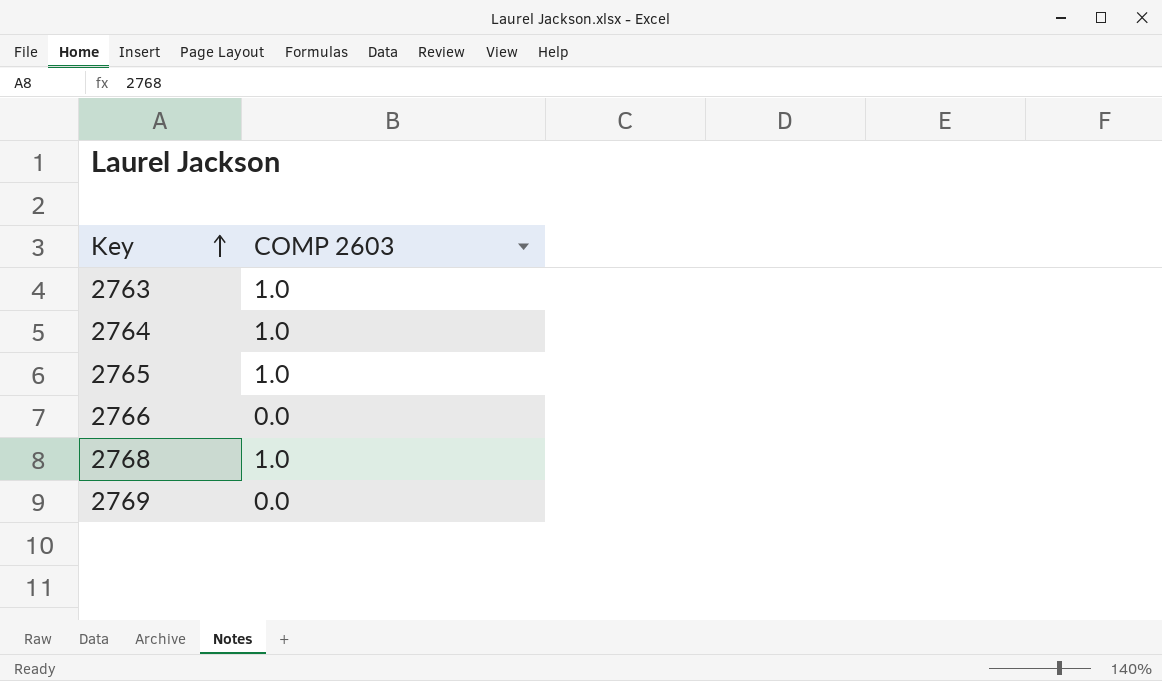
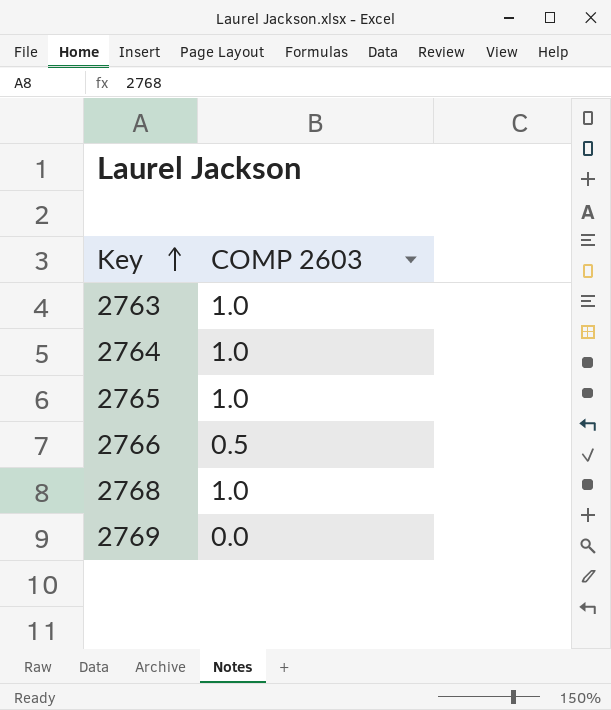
2766 | COMP 2603: 0.0 -> 0.5

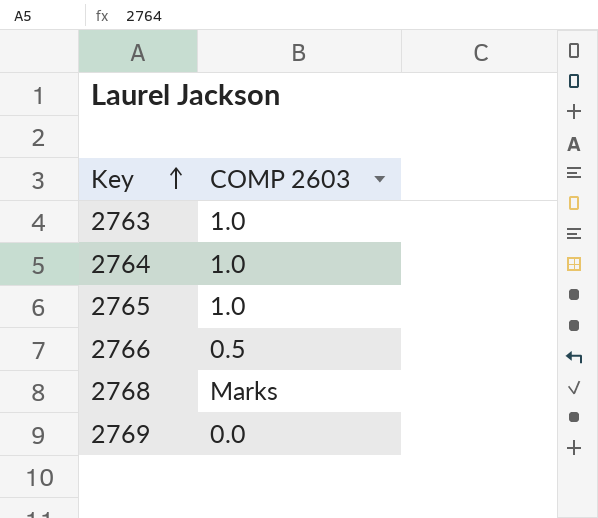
2768 | COMP 2603: 1.0 -> Marks

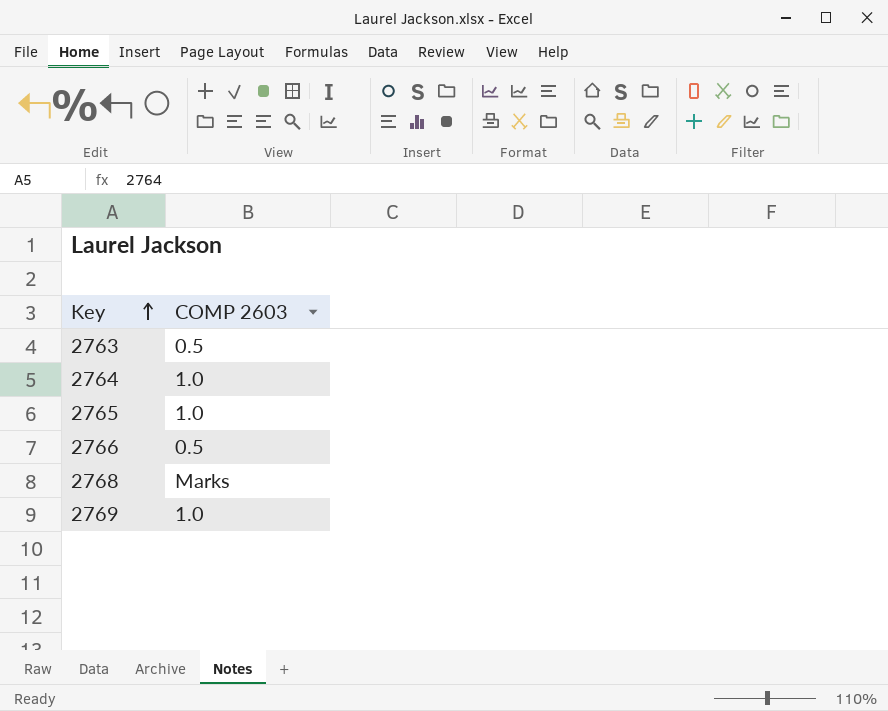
2763 | COMP 2603: 1.0 -> 0.5
2769 | COMP 2603: 0.0 -> 1.0

